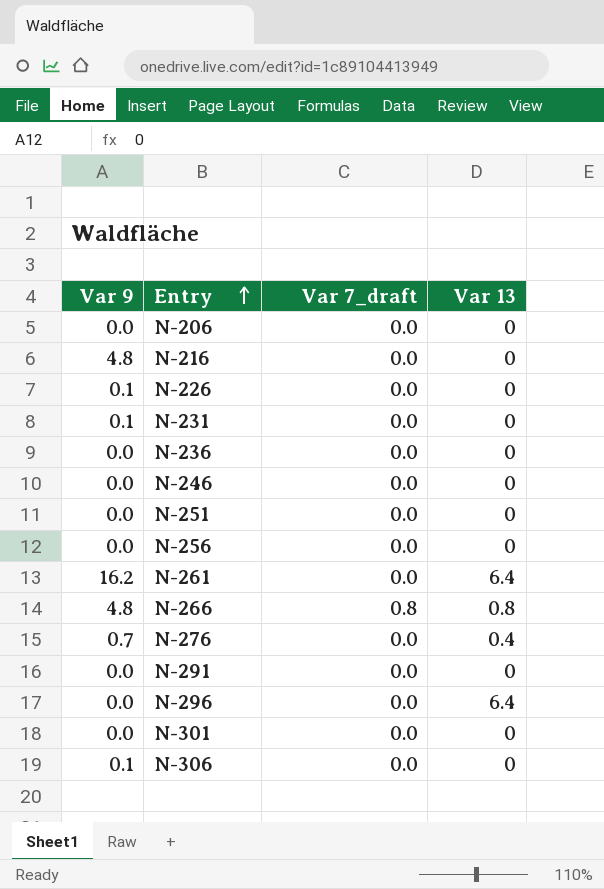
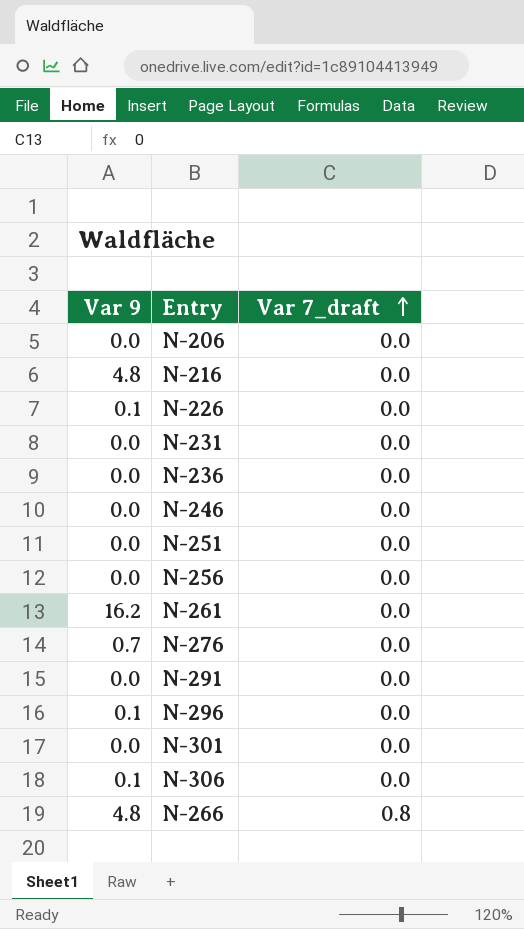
row order: Entry ascending -> Var 7_draft ascending
column Var 13 | position: 4 -> none
N-231 | Var 9: 0.1 -> 0.0
N-296 | Var 9: 0.0 -> 0.1

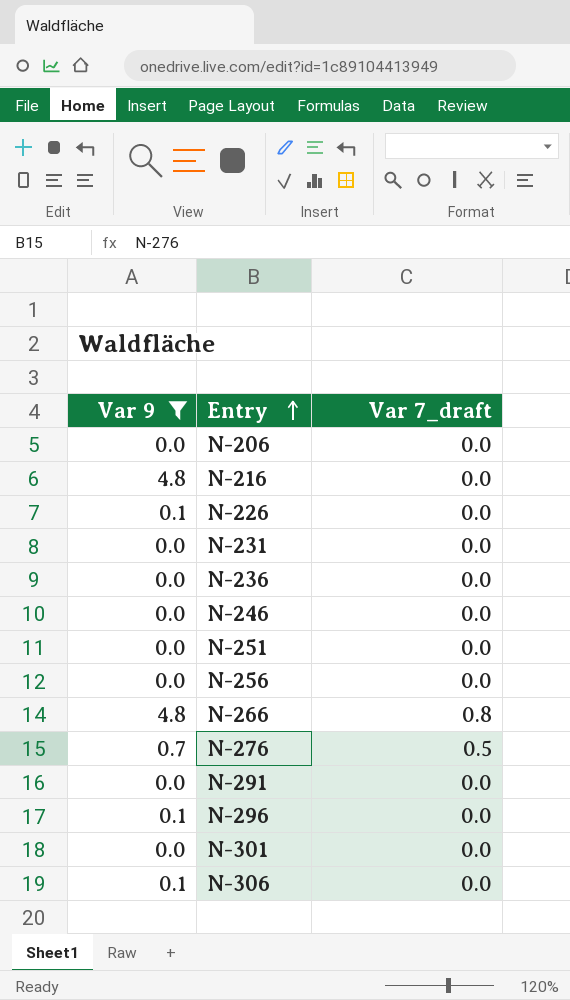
filter: none -> Var 9 != 16.2
row order: Var 7_draft ascending -> Entry ascending
N-276 | Var 7_draft: 0.0 -> 0.5

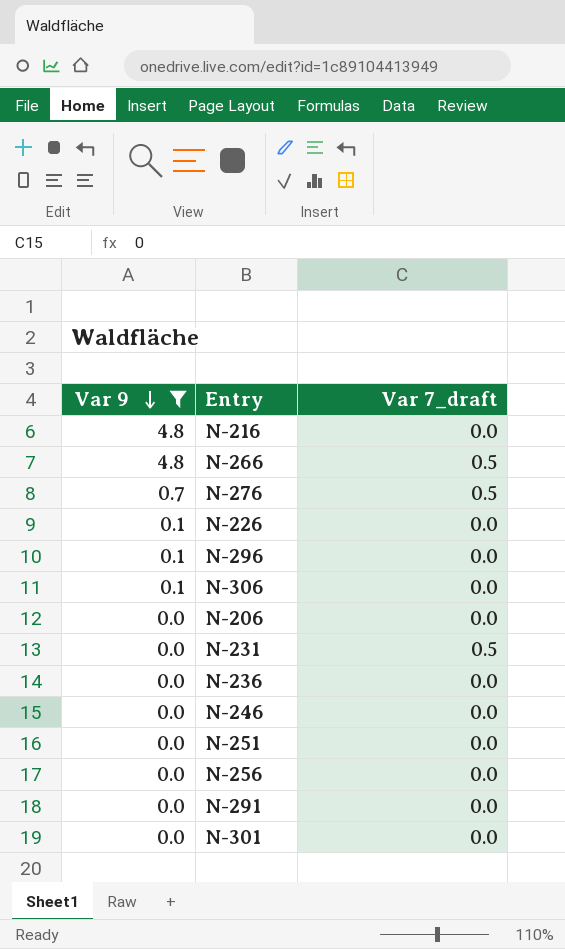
row order: Entry ascending -> Var 9 descending
N-266 | Var 7_draft: 0.8 -> 0.5
N-231 | Var 7_draft: 0.0 -> 0.5

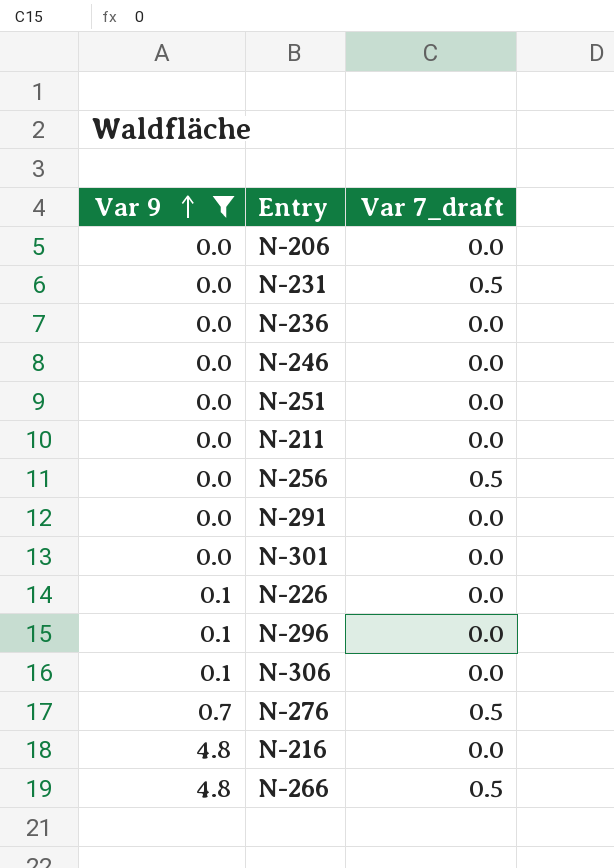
row order: Var 9 descending -> Var 9 ascending
row N-211: none -> 0.0 | 0.0
N-256 | Var 7_draft: 0.0 -> 0.5

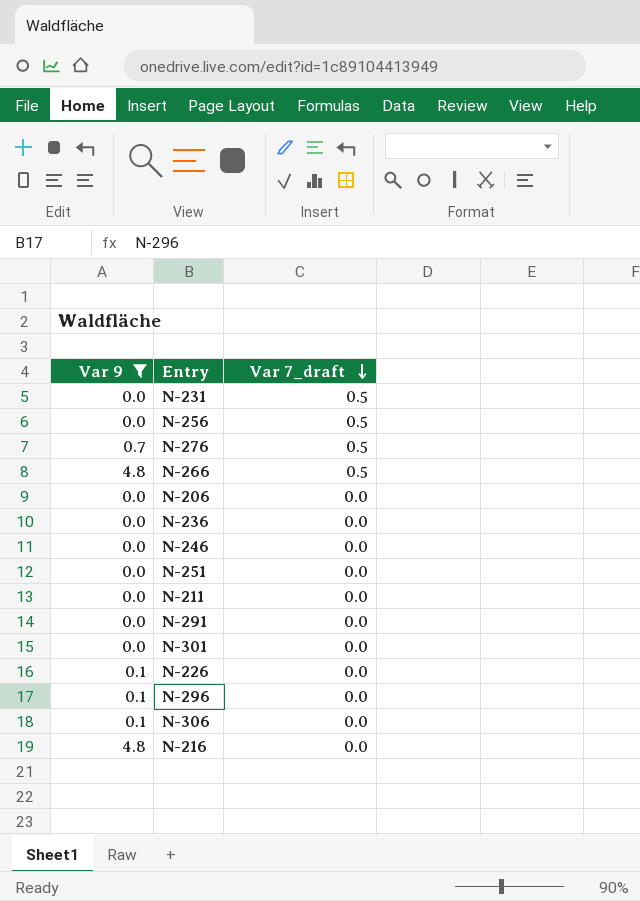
row order: Var 9 ascending -> Var 7_draft descending

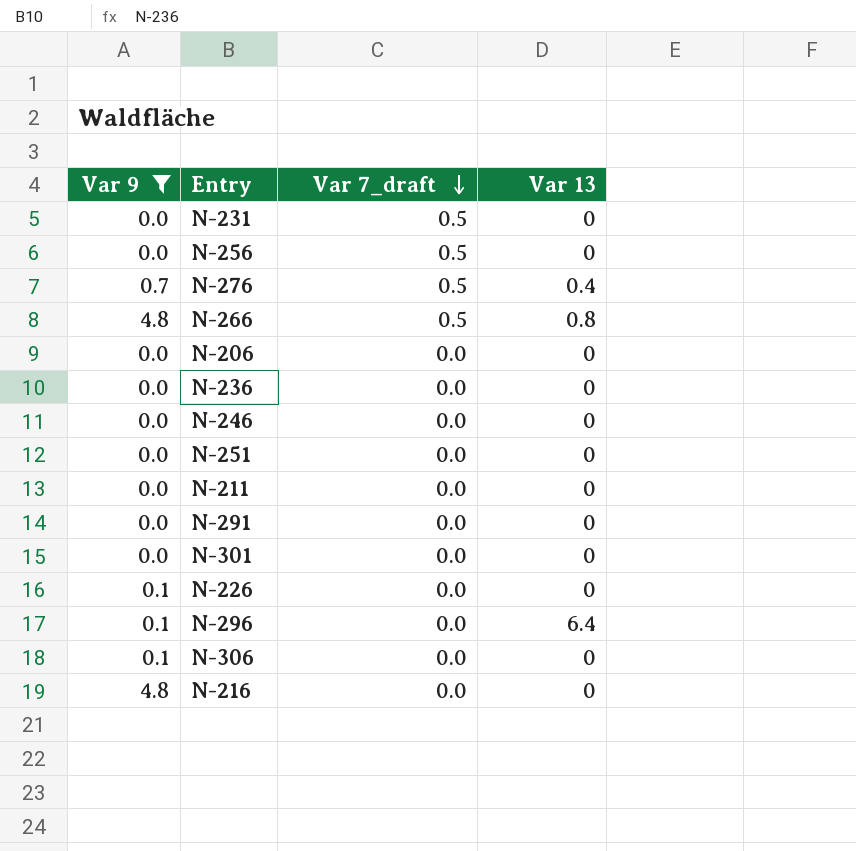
column Var 13 | position: none -> 4

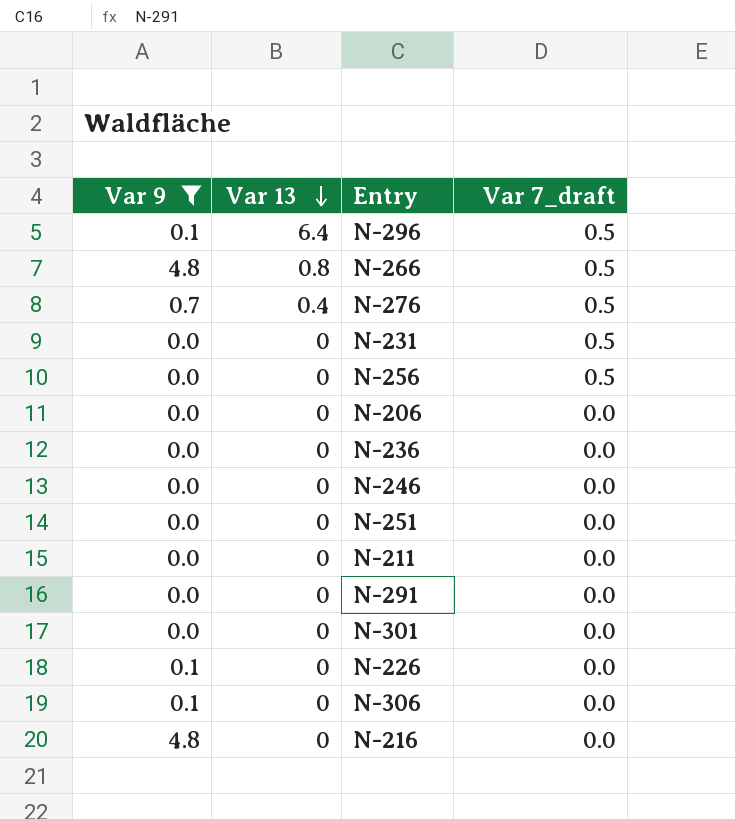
row order: Var 7_draft descending -> Var 13 descending
column Var 13 | position: 4 -> 2
N-296 | Var 7_draft: 0.0 -> 0.5

